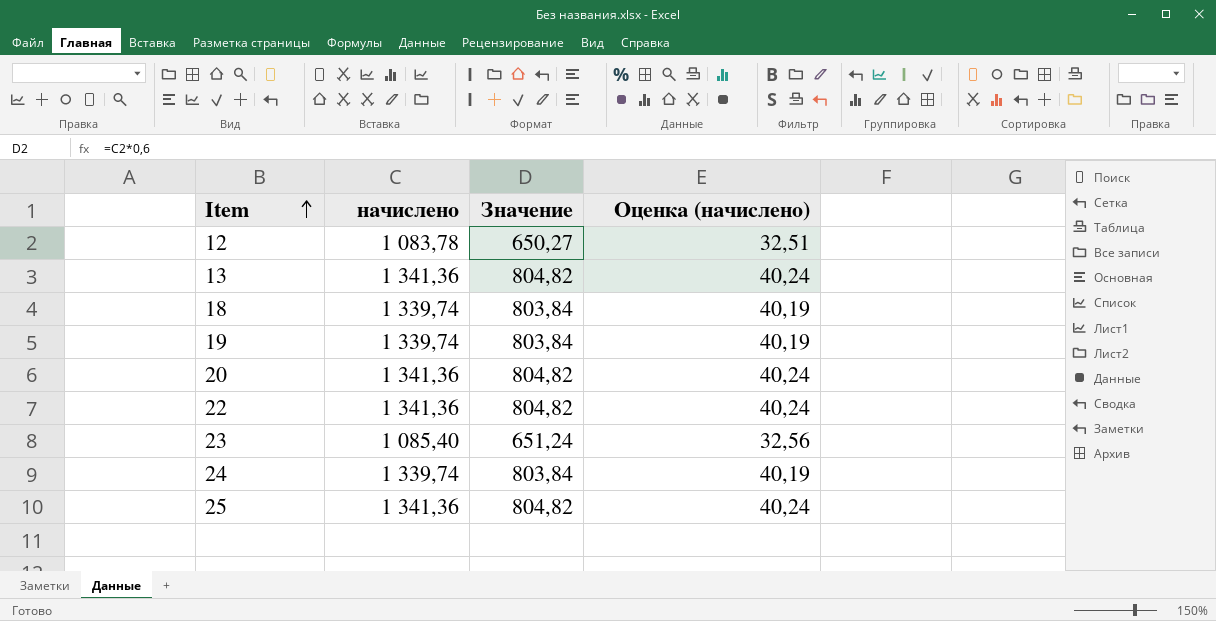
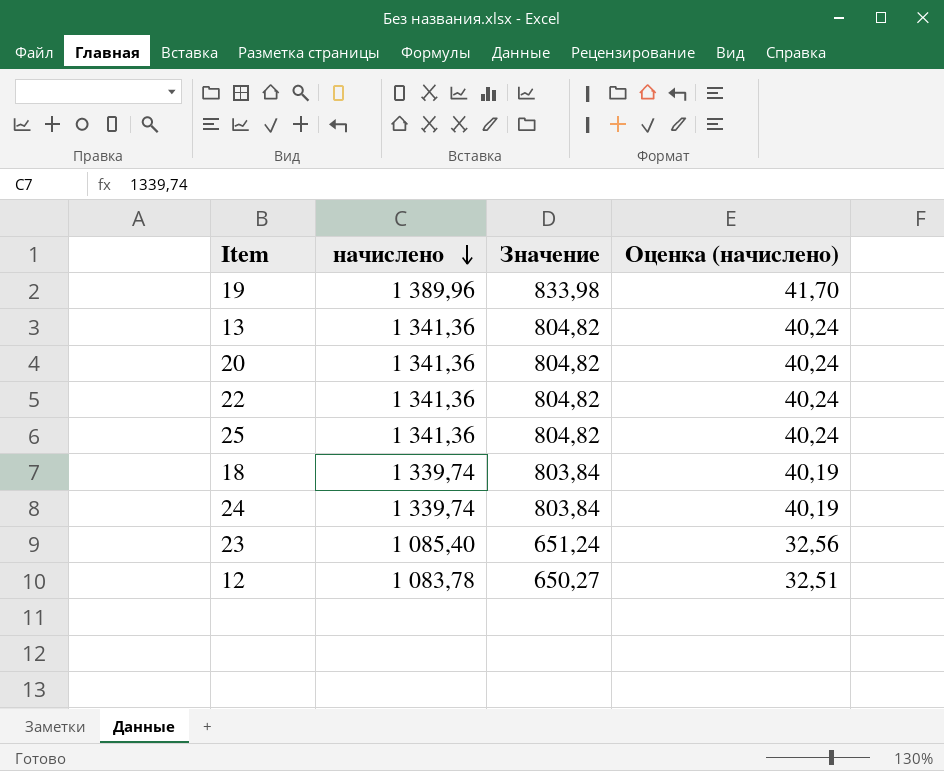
row order: Item ascending -> начислено descending
19 | начислено: 1 339,74 -> 1 389,96
19 | Значение: 803,84 -> 833,98
19 | Оценка (начислено): 40,19 -> 41,70

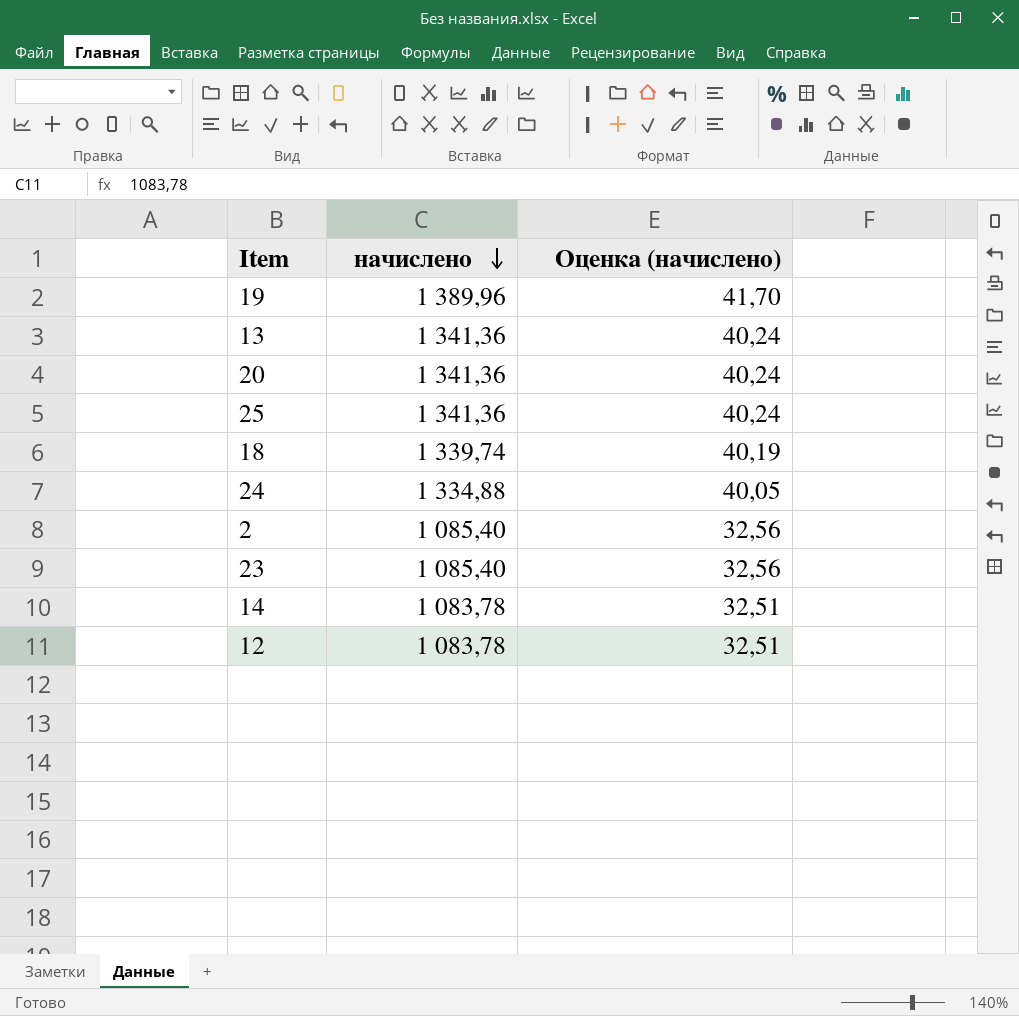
column Значение | formula: [начислено] * 0,6 -> none
row 22: 1 341,36 | 804,82 | 40,24 -> none
24 | начислено: 1 339,74 -> 1 334,88
24 | Оценка (начислено): 40,19 -> 40,05
row 2: none -> 1 085,40 | 32,56
row 14: none -> 1 083,78 | 32,51

